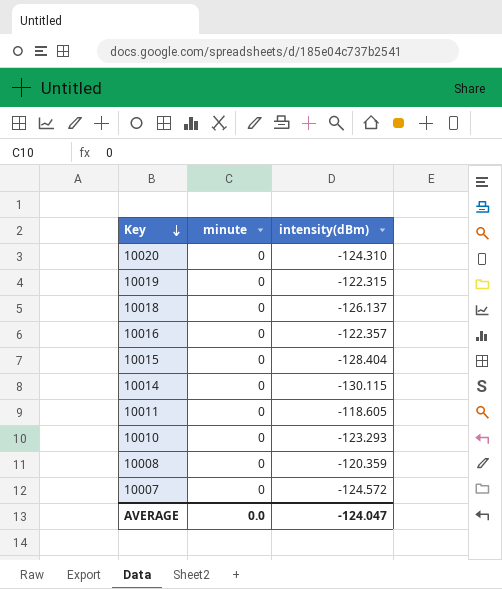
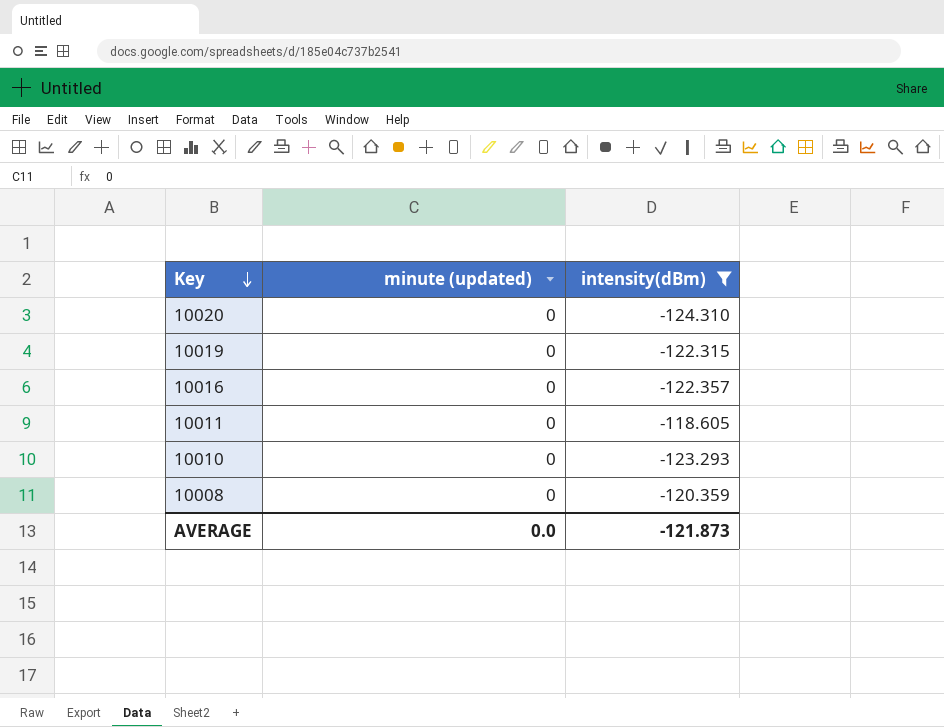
filter: none -> intensity(dBm) >= -124.310
column name: minute -> minute (updated)
AVERAGE | intensity(dBm): -124.047 -> -121.873

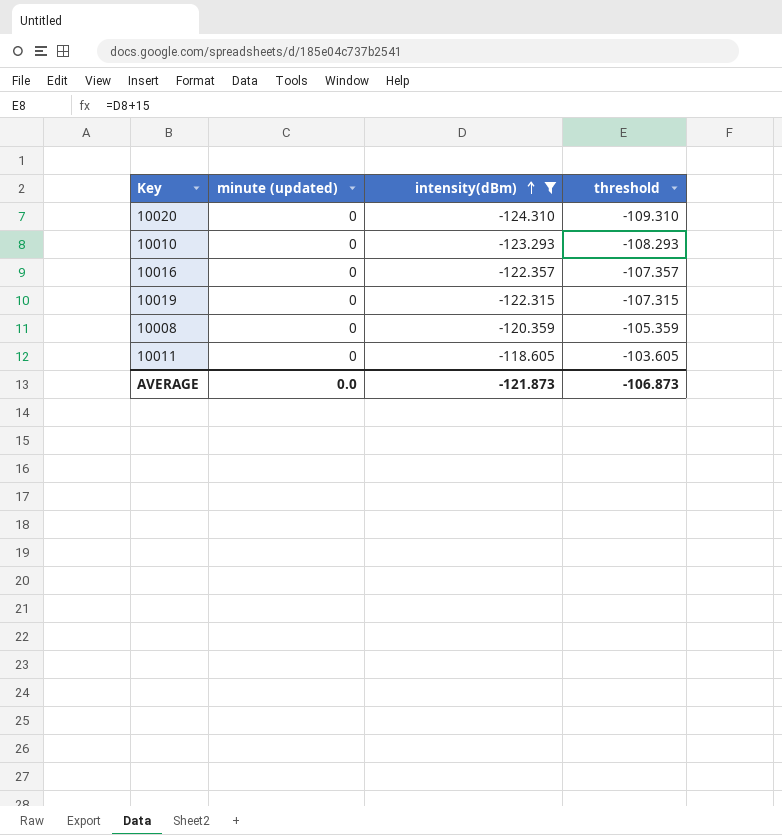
row order: Key descending -> intensity(dBm) ascending
column threshold | formula: none -> [intensity(dBm)] + 15

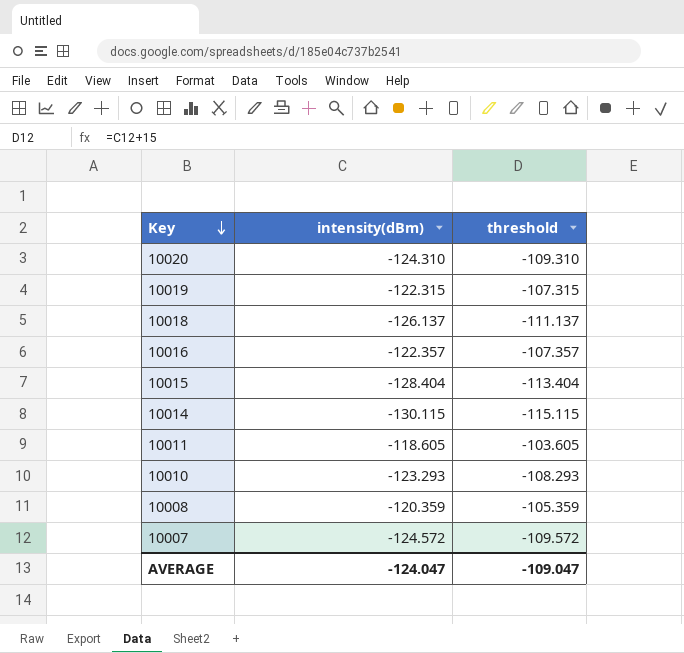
filter: intensity(dBm) >= -124.310 -> none
row order: intensity(dBm) ascending -> Key descending
column minute (updated) | position: 2 -> none
AVERAGE | intensity(dBm): -121.873 -> -124.047
AVERAGE | threshold: -106.873 -> -109.047

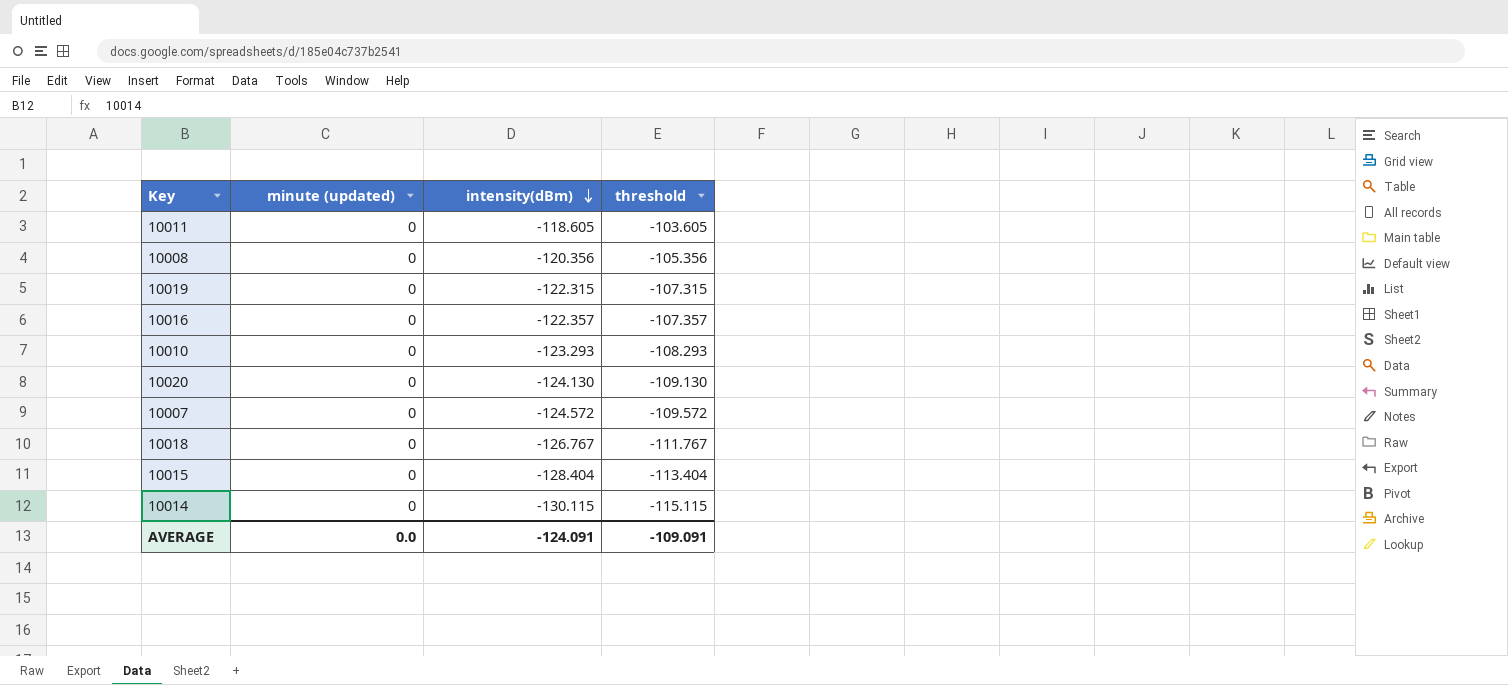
row order: Key descending -> intensity(dBm) descending
column minute (updated) | position: none -> 2
10008 | intensity(dBm): -120.359 -> -120.356
10008 | threshold: -105.359 -> -105.356
10020 | intensity(dBm): -124.310 -> -124.130
10020 | threshold: -109.310 -> -109.130
10018 | intensity(dBm): -126.137 -> -126.767
10018 | threshold: -111.137 -> -111.767
AVERAGE | intensity(dBm): -124.047 -> -124.091
AVERAGE | threshold: -109.047 -> -109.091

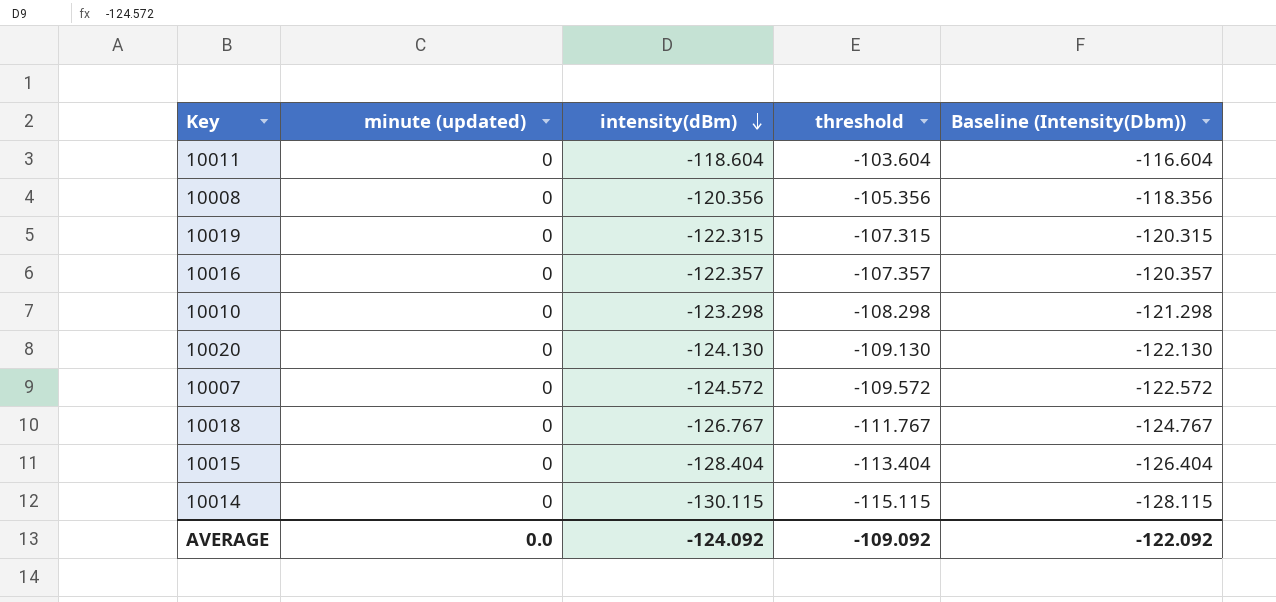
column Baseline (Intensity(Dbm)) | formula: none -> [intensity(dBm)] + 2
10011 | intensity(dBm): -118.605 -> -118.604
10011 | threshold: -103.605 -> -103.604
10010 | intensity(dBm): -123.293 -> -123.298
10010 | threshold: -108.293 -> -108.298
AVERAGE | intensity(dBm): -124.091 -> -124.092
AVERAGE | threshold: -109.091 -> -109.092

